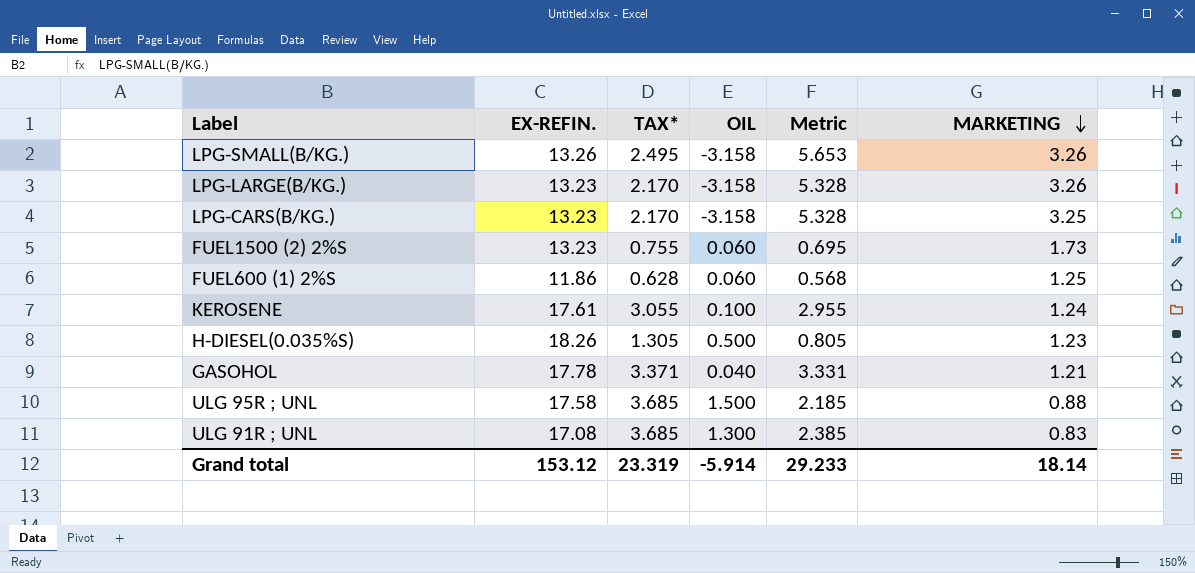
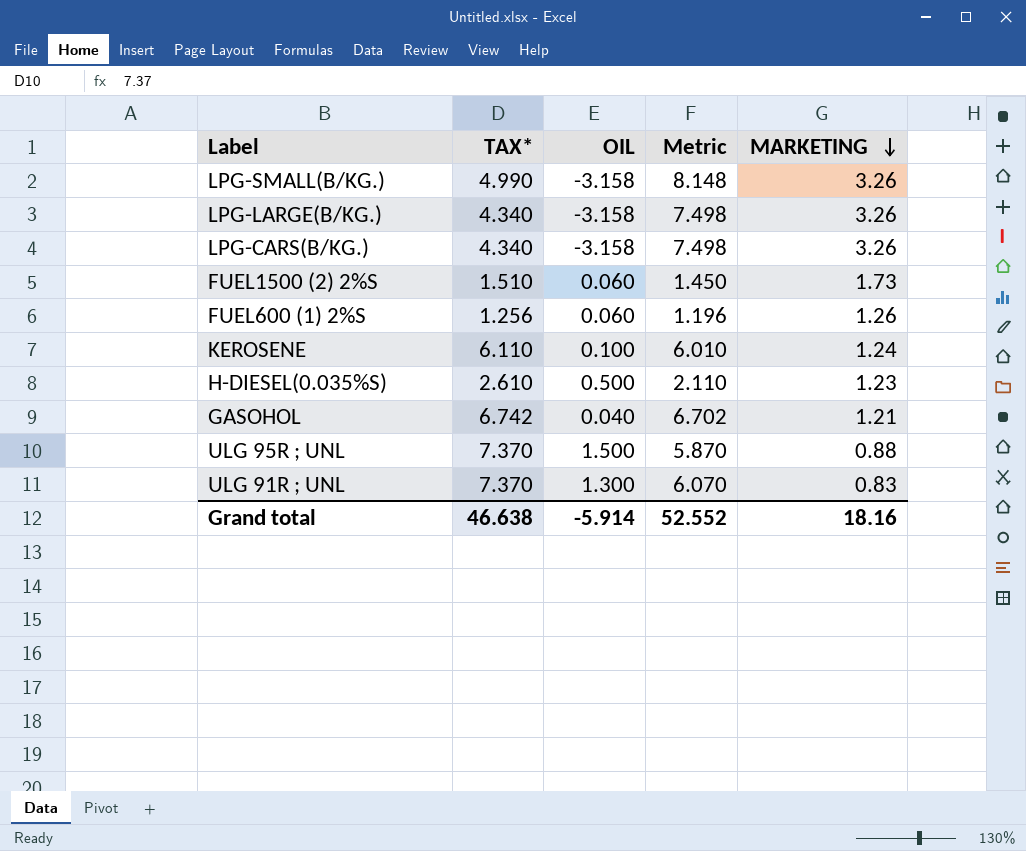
column EX-REFIN. | position: 2 -> none
LPG-SMALL(B/KG.) | TAX*: 2.495 -> 4.990
LPG-SMALL(B/KG.) | Metric: 5.653 -> 8.148
LPG-LARGE(B/KG.) | TAX*: 2.170 -> 4.340
LPG-LARGE(B/KG.) | Metric: 5.328 -> 7.498
LPG-CARS(B/KG.) | TAX*: 2.170 -> 4.340
LPG-CARS(B/KG.) | Metric: 5.328 -> 7.498
LPG-CARS(B/KG.) | MARKETING: 3.25 -> 3.26
FUEL1500 (2) 2%S | TAX*: 0.755 -> 1.510
FUEL1500 (2) 2%S | Metric: 0.695 -> 1.450
FUEL600 (1) 2%S | TAX*: 0.628 -> 1.256
FUEL600 (1) 2%S | Metric: 0.568 -> 1.196
FUEL600 (1) 2%S | MARKETING: 1.25 -> 1.26
KEROSENE | TAX*: 3.055 -> 6.110
KEROSENE | Metric: 2.955 -> 6.010
H-DIESEL(0.035%S) | TAX*: 1.305 -> 2.610
H-DIESEL(0.035%S) | Metric: 0.805 -> 2.110
GASOHOL | TAX*: 3.371 -> 6.742
GASOHOL | Metric: 3.331 -> 6.702
ULG 95R ; UNL | TAX*: 3.685 -> 7.370
ULG 95R ; UNL | Metric: 2.185 -> 5.870
ULG 91R ; UNL | TAX*: 3.685 -> 7.370
ULG 91R ; UNL | Metric: 2.385 -> 6.070
Grand total | TAX*: 23.319 -> 46.638
Grand total | Metric: 29.233 -> 52.552
Grand total | MARKETING: 18.14 -> 18.16

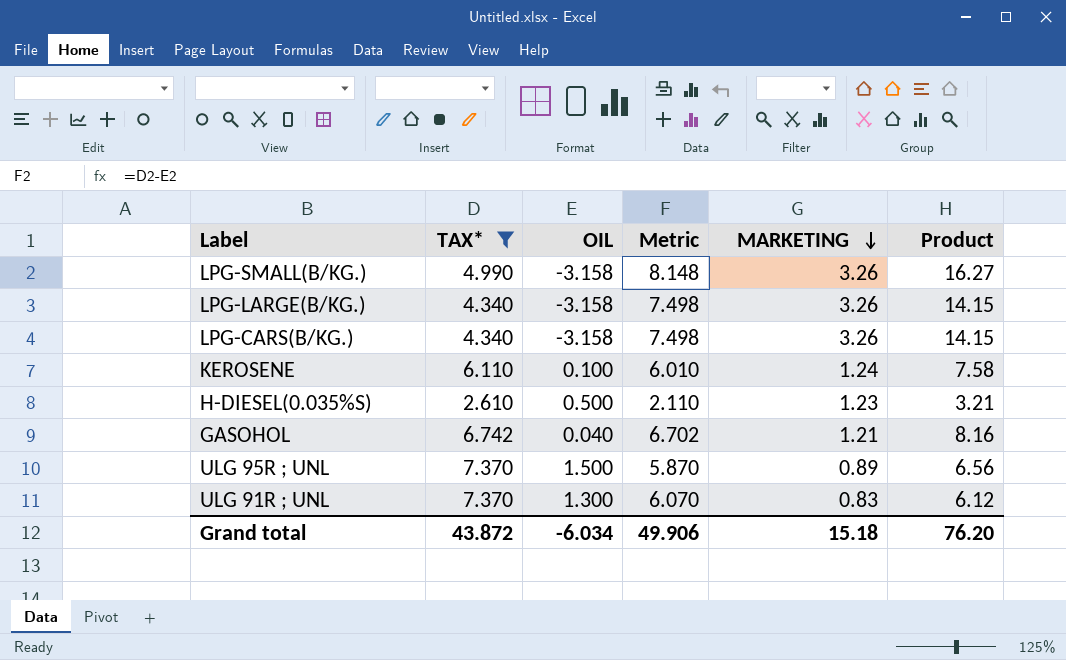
filter: none -> TAX* >= 2.610
column Product | formula: none -> [TAX*] * [MARKETING]
ULG 95R ; UNL | MARKETING: 0.88 -> 0.89
Grand total | TAX*: 46.638 -> 43.872
Grand total | OIL: -5.914 -> -6.034
Grand total | Metric: 52.552 -> 49.906
Grand total | MARKETING: 18.16 -> 15.18

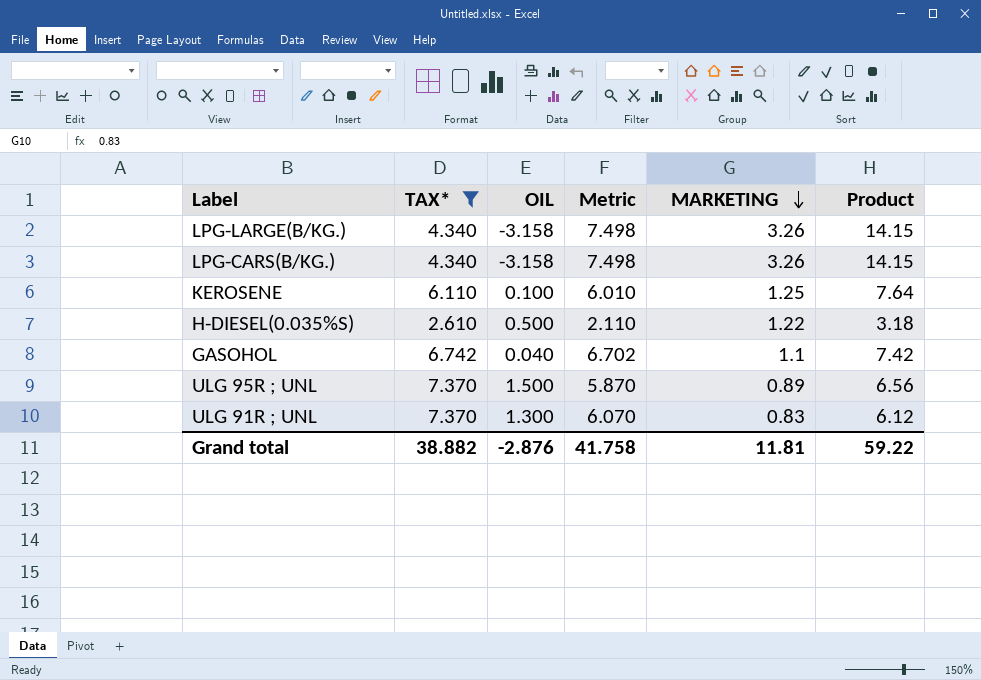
row LPG-SMALL(B/KG.): 4.990 | -3.158 | 8.148 | 3.26 | 16.27 -> none
KEROSENE | MARKETING: 1.24 -> 1.25
KEROSENE | Product: 7.58 -> 7.64
H-DIESEL(0.035%S) | MARKETING: 1.23 -> 1.22
H-DIESEL(0.035%S) | Product: 3.21 -> 3.18
GASOHOL | MARKETING: 1.21 -> 1.1
GASOHOL | Product: 8.16 -> 7.42
Grand total | TAX*: 43.872 -> 38.882
Grand total | OIL: -6.034 -> -2.876
Grand total | Metric: 49.906 -> 41.758
Grand total | MARKETING: 15.18 -> 11.81
Grand total | Product: 76.20 -> 59.22

